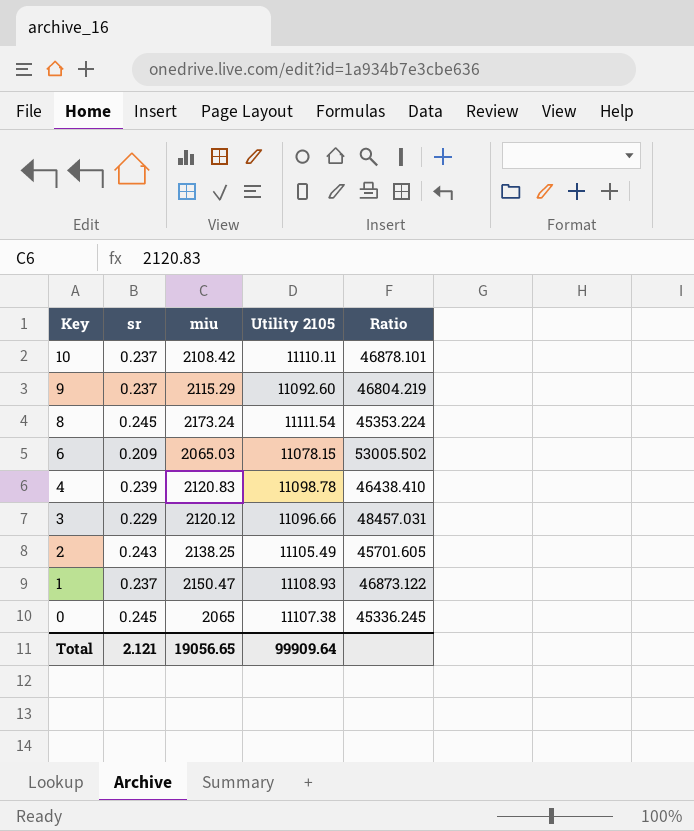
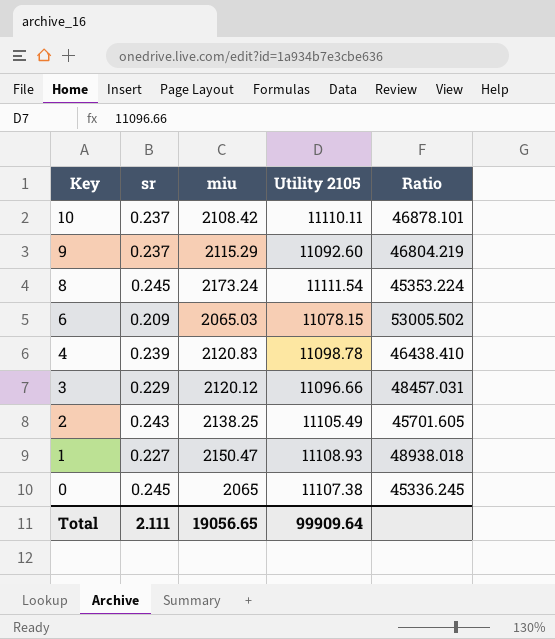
1 | sr: 0.237 -> 0.227
1 | Ratio: 46873.122 -> 48938.018
Total | sr: 2.121 -> 2.111

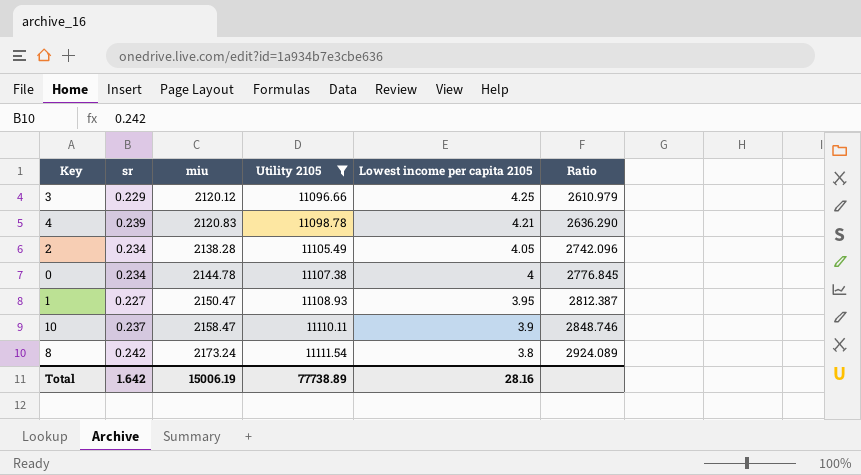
filter: none -> Utility 2105 >= 11096.66
row order: Key descending -> miu ascending
column Lowest income per capita 2105 | position: none -> 5
column Ratio | formula: [Utility 2105] / [sr] -> [Utility 2105] / [Lowest income per capita 2105]
2 | sr: 0.243 -> 0.234
2 | miu: 2138.25 -> 2138.28
0 | sr: 0.245 -> 0.234
0 | miu: 2065 -> 2144.78
10 | miu: 2108.42 -> 2158.47
8 | sr: 0.245 -> 0.242
Total | sr: 2.111 -> 1.642
Total | miu: 19056.65 -> 15006.19
Total | Utility 2105: 99909.64 -> 77738.89

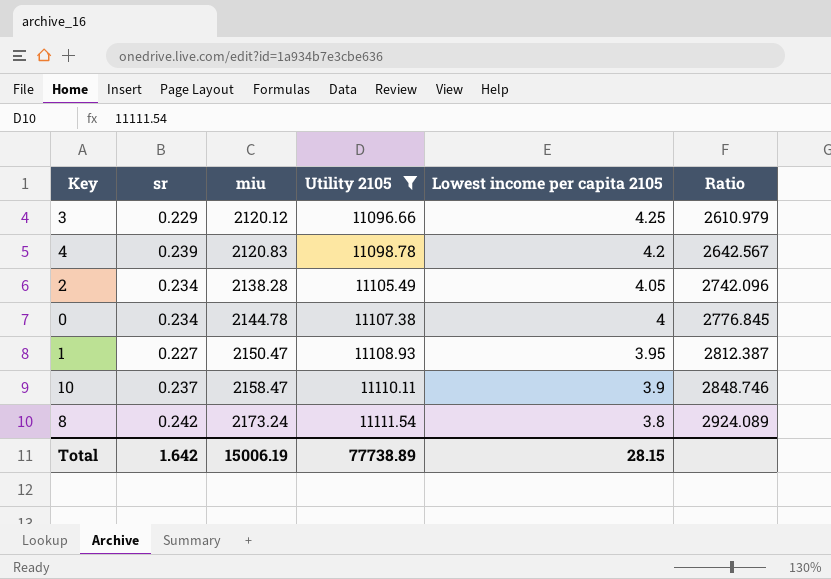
4 | Lowest income per capita 2105: 4.21 -> 4.2
4 | Ratio: 2636.290 -> 2642.567
Total | Lowest income per capita 2105: 28.16 -> 28.15

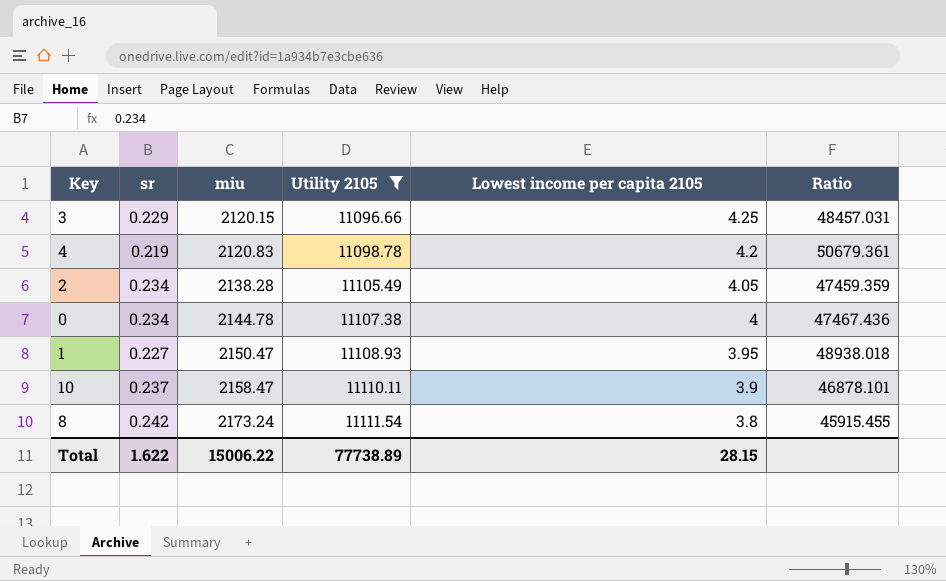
column Ratio | formula: [Utility 2105] / [Lowest income per capita 2105] -> [Utility 2105] / [sr]
3 | miu: 2120.12 -> 2120.15
4 | sr: 0.239 -> 0.219
Total | sr: 1.642 -> 1.622
Total | miu: 15006.19 -> 15006.22

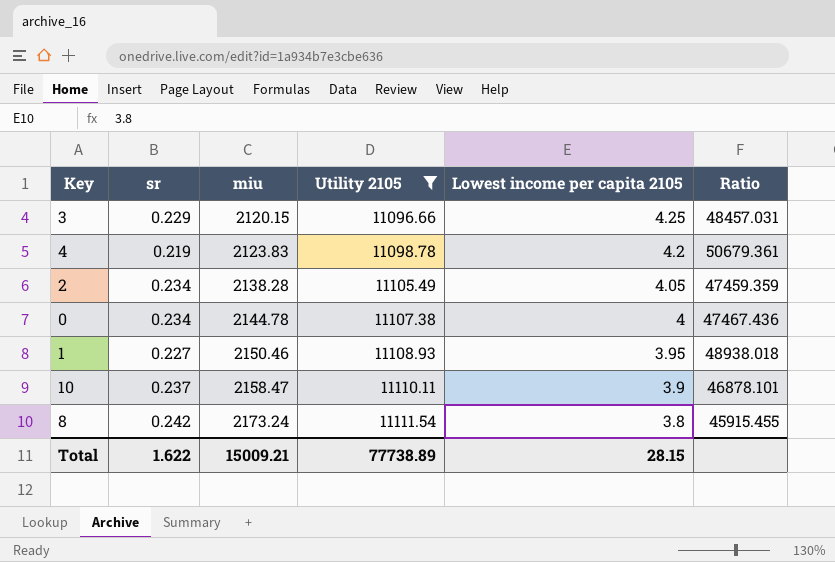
4 | miu: 2120.83 -> 2123.83
1 | miu: 2150.47 -> 2150.46
Total | miu: 15006.22 -> 15009.21

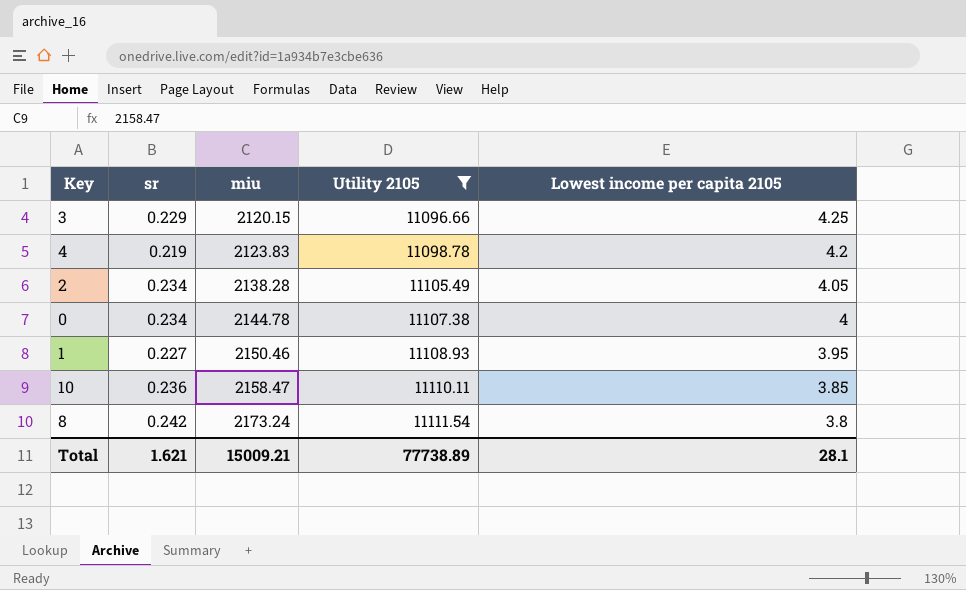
column Ratio | formula: [Utility 2105] / [sr] -> none
10 | sr: 0.237 -> 0.236
10 | Lowest income per capita 2105: 3.9 -> 3.85
Total | sr: 1.622 -> 1.621
Total | Lowest income per capita 2105: 28.15 -> 28.1

